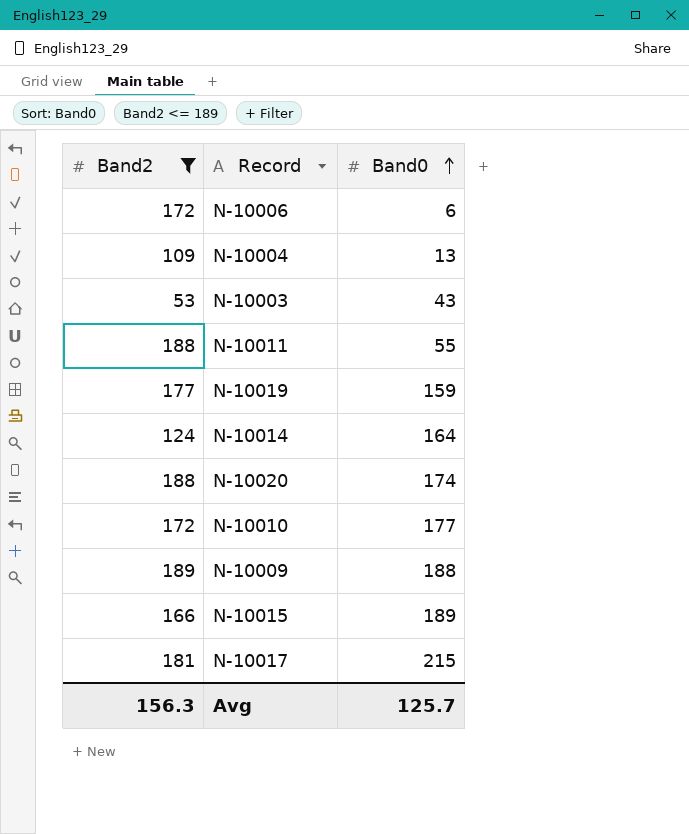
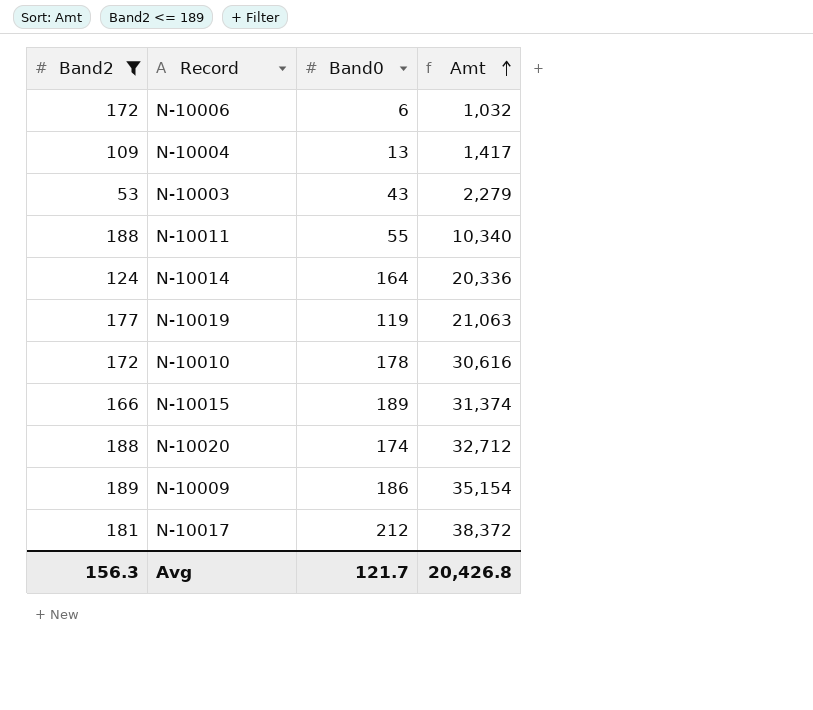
row order: Band0 ascending -> Amt ascending
column Amt | formula: none -> [Band2] * [Band0]
N-10019 | Band0: 159 -> 119
N-10010 | Band0: 177 -> 178
N-10009 | Band0: 188 -> 186
N-10017 | Band0: 215 -> 212
Avg | Band0: 125.7 -> 121.7

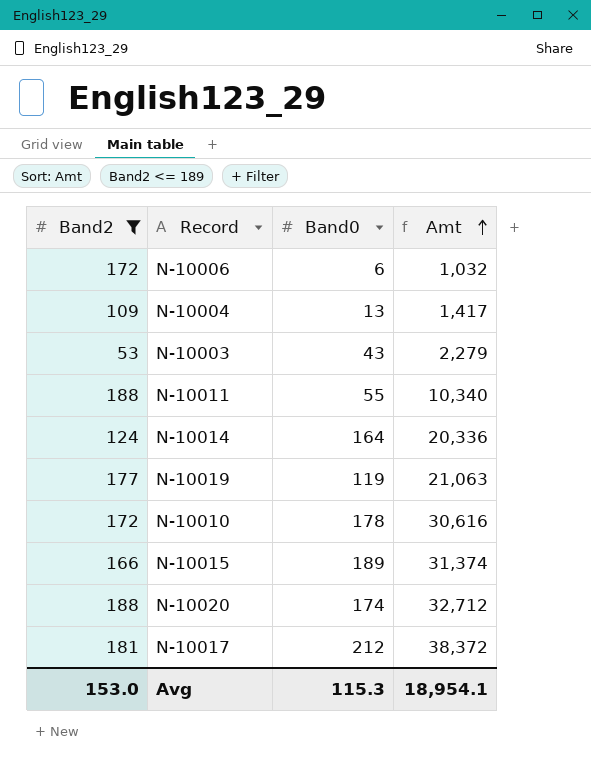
row N-10009: 189 | 186 | 35,154 -> none
Avg | Band2: 156.3 -> 153.0
Avg | Band0: 121.7 -> 115.3
Avg | Amt: 20,426.8 -> 18,954.1

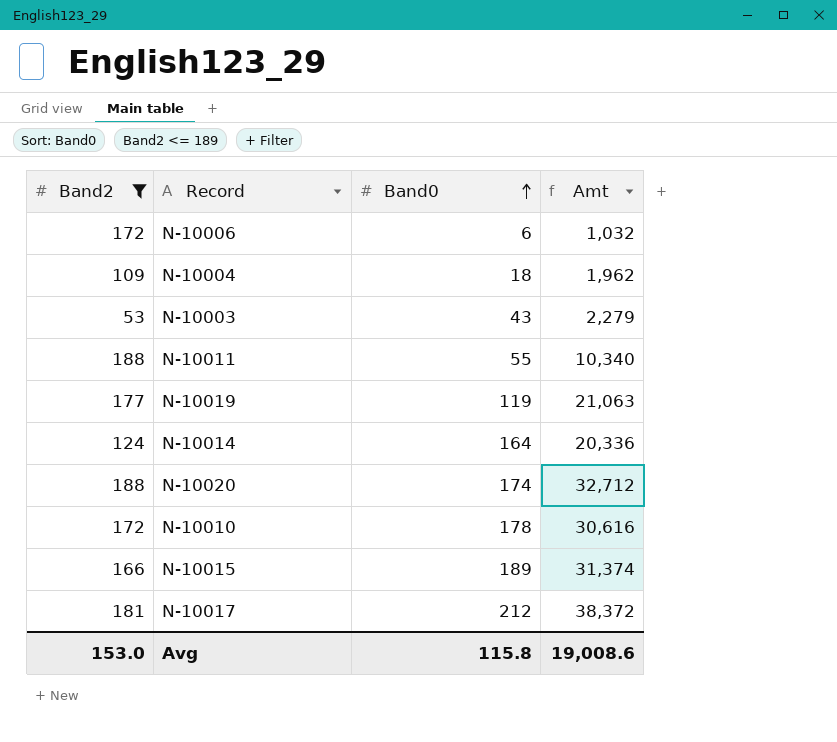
row order: Amt ascending -> Band0 ascending
N-10004 | Band0: 13 -> 18
N-10004 | Amt: 1,417 -> 1,962
Avg | Band0: 115.3 -> 115.8
Avg | Amt: 18,954.1 -> 19,008.6

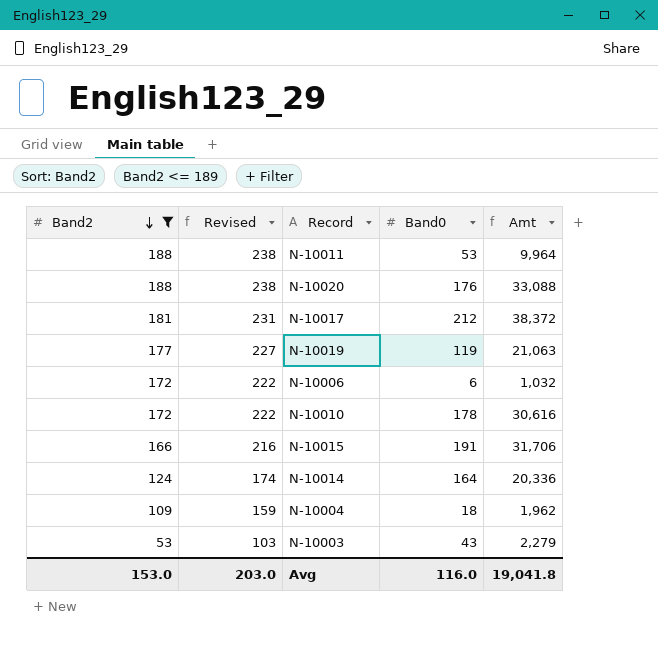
row order: Band0 ascending -> Band2 descending
column Revised | formula: none -> [Band2] + 50
N-10011 | Band0: 55 -> 53
N-10011 | Amt: 10,340 -> 9,964
N-10020 | Band0: 174 -> 176
N-10020 | Amt: 32,712 -> 33,088
N-10015 | Band0: 189 -> 191
N-10015 | Amt: 31,374 -> 31,706
Avg | Band0: 115.8 -> 116.0
Avg | Amt: 19,008.6 -> 19,041.8

